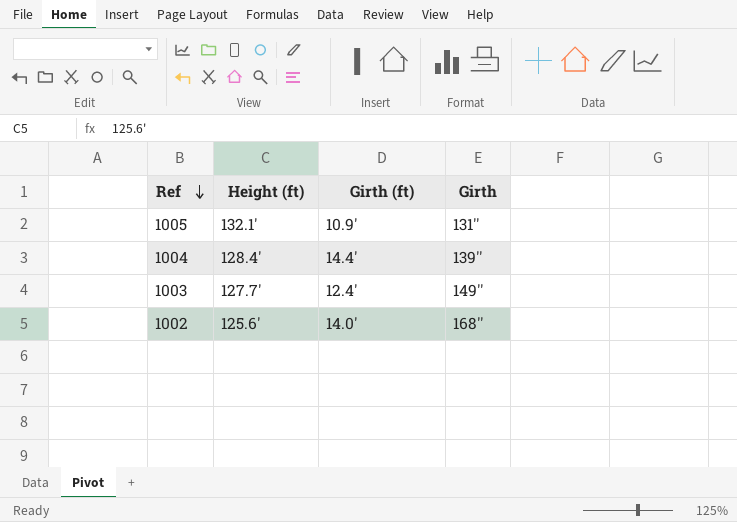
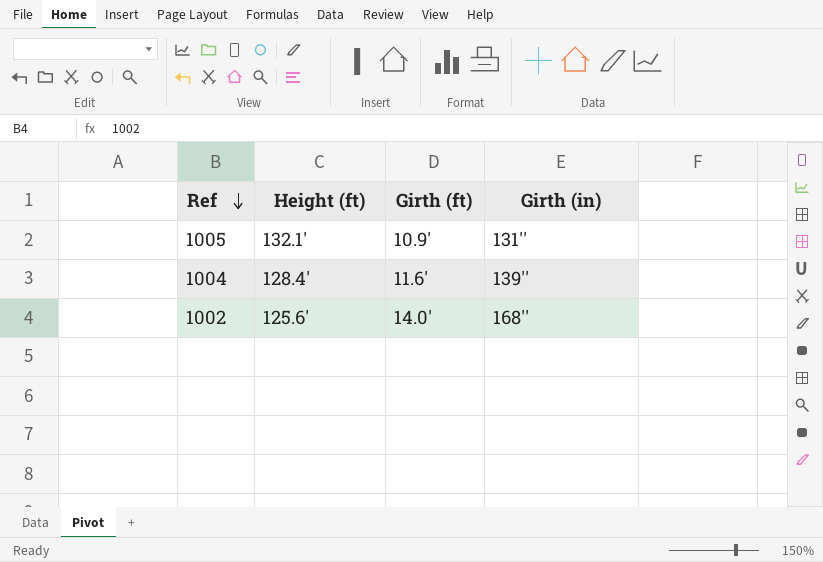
column name: Girth -> Girth (in)
row 1003: 127.7' | 12.4' | 149'' -> none
1004 | Girth (ft): 14.4' -> 11.6'

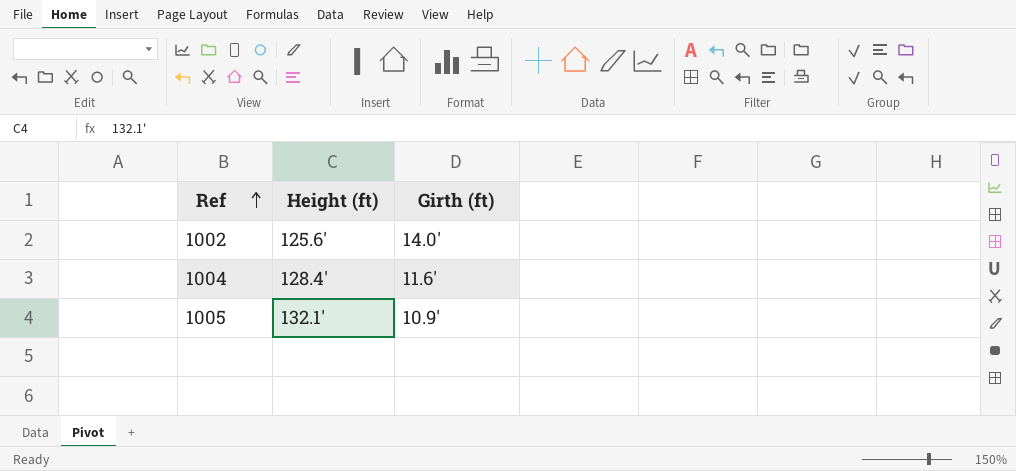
row order: Ref descending -> Ref ascending
column Girth (in) | position: 4 -> none

